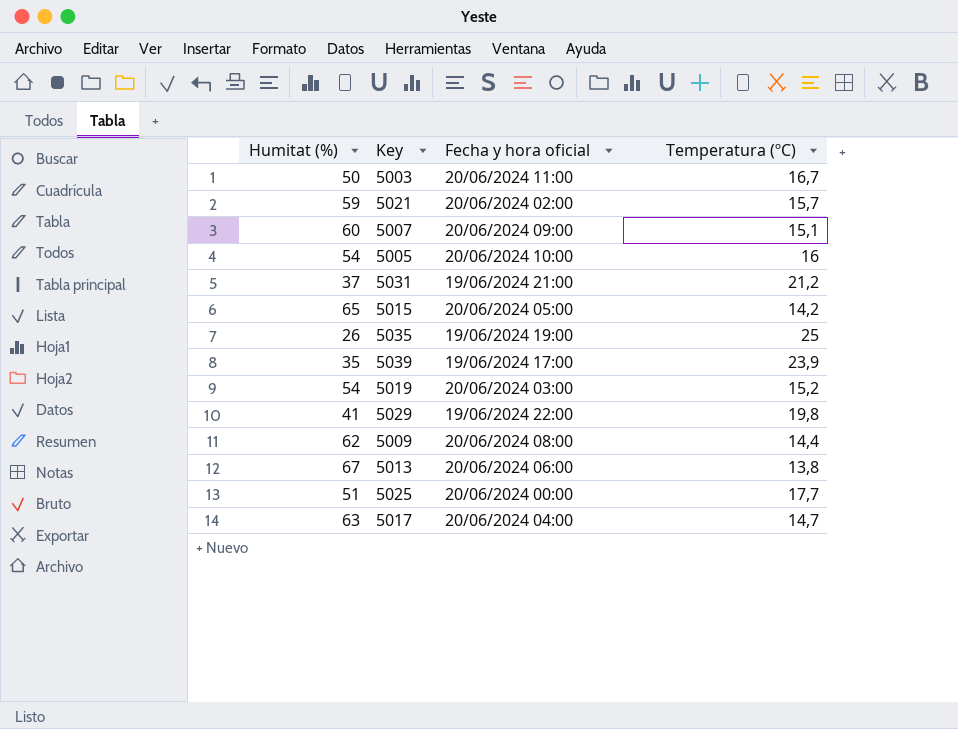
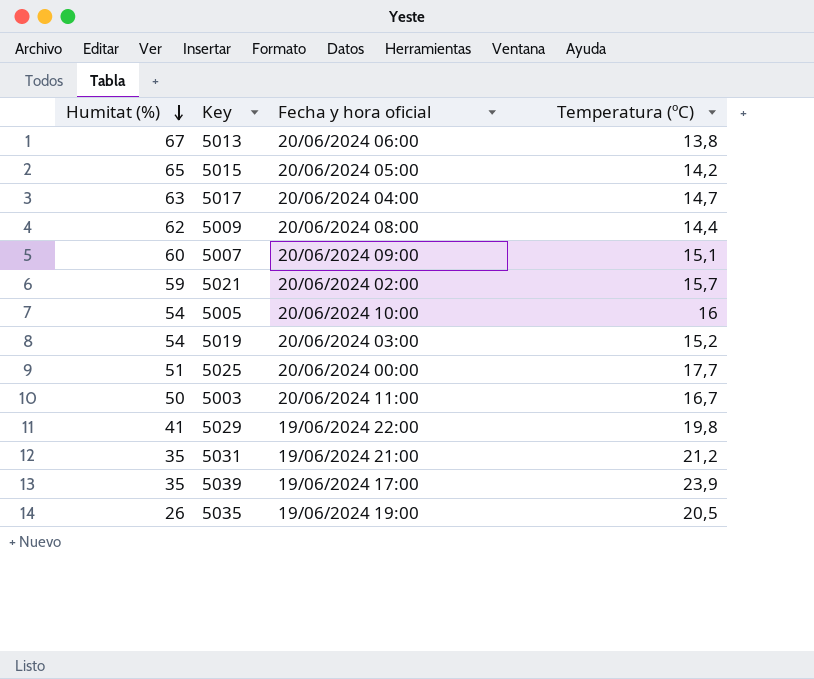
row order: none -> Humitat (%) descending
5031 | Humitat (%): 37 -> 35
5035 | Temperatura (ºC): 25 -> 20,5

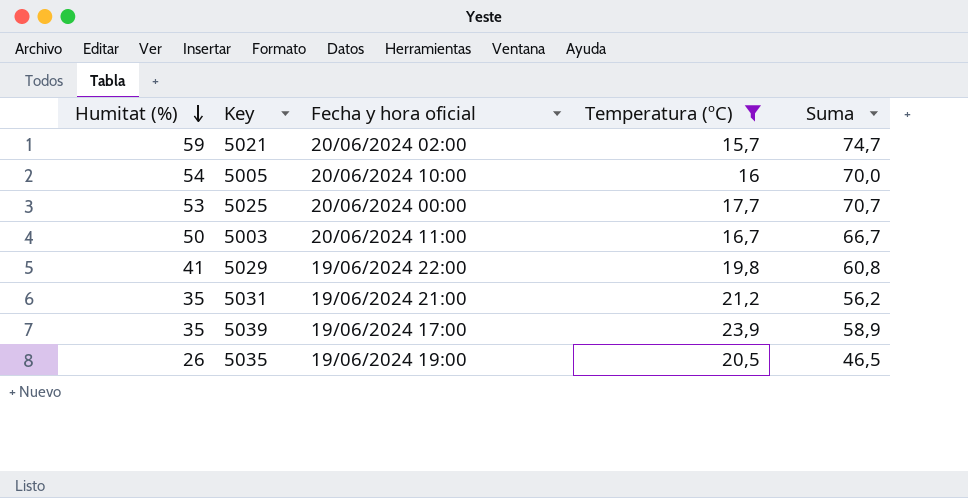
filter: none -> Temperatura (ºC) >= 15,7
column Suma | formula: none -> [Humitat (%)] + [Temperatura (ºC)]
5025 | Humitat (%): 51 -> 53

